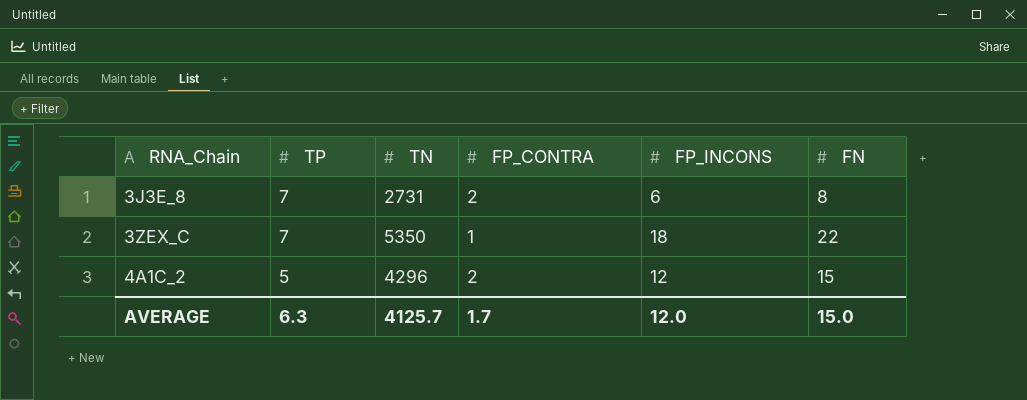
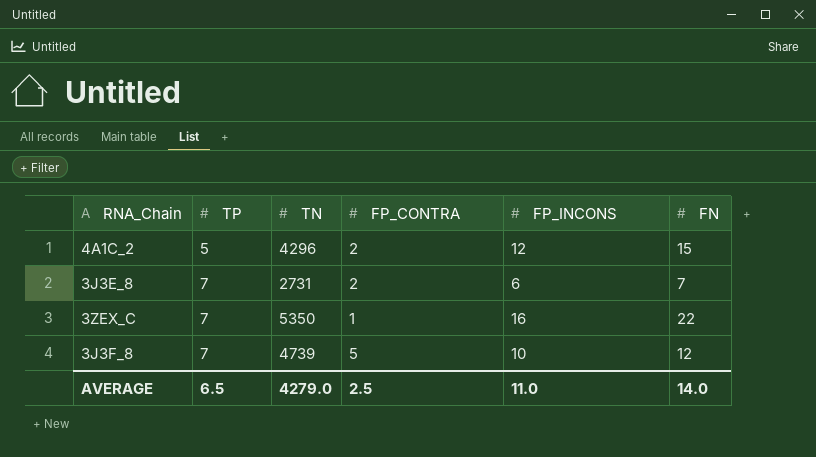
row order: RNA_Chain ascending -> TP ascending
3J3E_8 | FN: 8 -> 7
3ZEX_C | FP_INCONS: 18 -> 16
row 3J3F_8: none -> 7 | 4739 | 5 | 10 | 12
AVERAGE | TP: 6.3 -> 6.5
AVERAGE | TN: 4125.7 -> 4279.0
AVERAGE | FP_CONTRA: 1.7 -> 2.5
AVERAGE | FP_INCONS: 12.0 -> 11.0
AVERAGE | FN: 15.0 -> 14.0

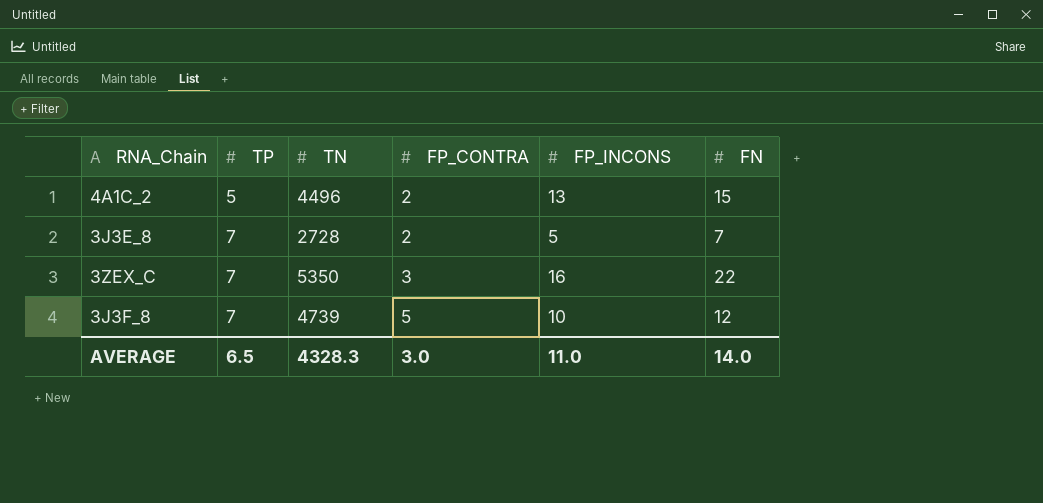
4A1C_2 | TN: 4296 -> 4496
4A1C_2 | FP_INCONS: 12 -> 13
3J3E_8 | TN: 2731 -> 2728
3J3E_8 | FP_INCONS: 6 -> 5
3ZEX_C | FP_CONTRA: 1 -> 3
AVERAGE | TN: 4279.0 -> 4328.3
AVERAGE | FP_CONTRA: 2.5 -> 3.0

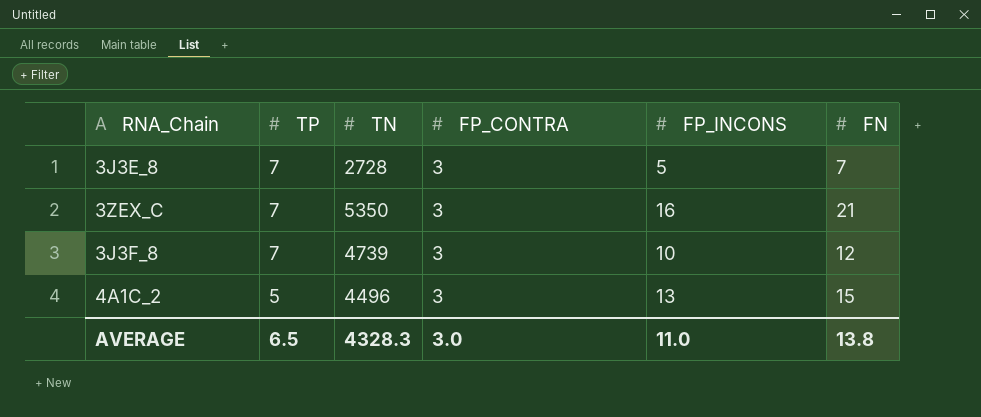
row order: TP ascending -> TP descending
3J3E_8 | FP_CONTRA: 2 -> 3
3ZEX_C | FN: 22 -> 21
3J3F_8 | FP_CONTRA: 5 -> 3
4A1C_2 | FP_CONTRA: 2 -> 3
AVERAGE | FN: 14.0 -> 13.8

